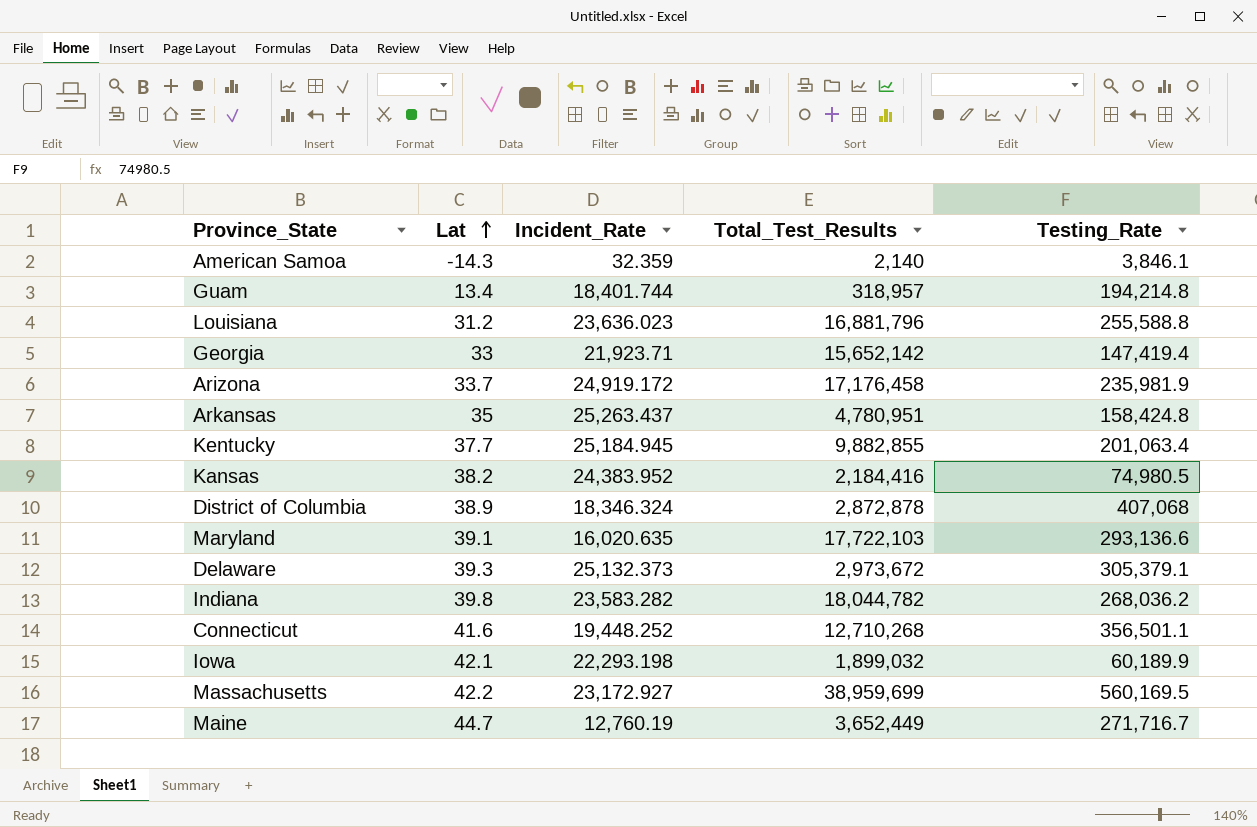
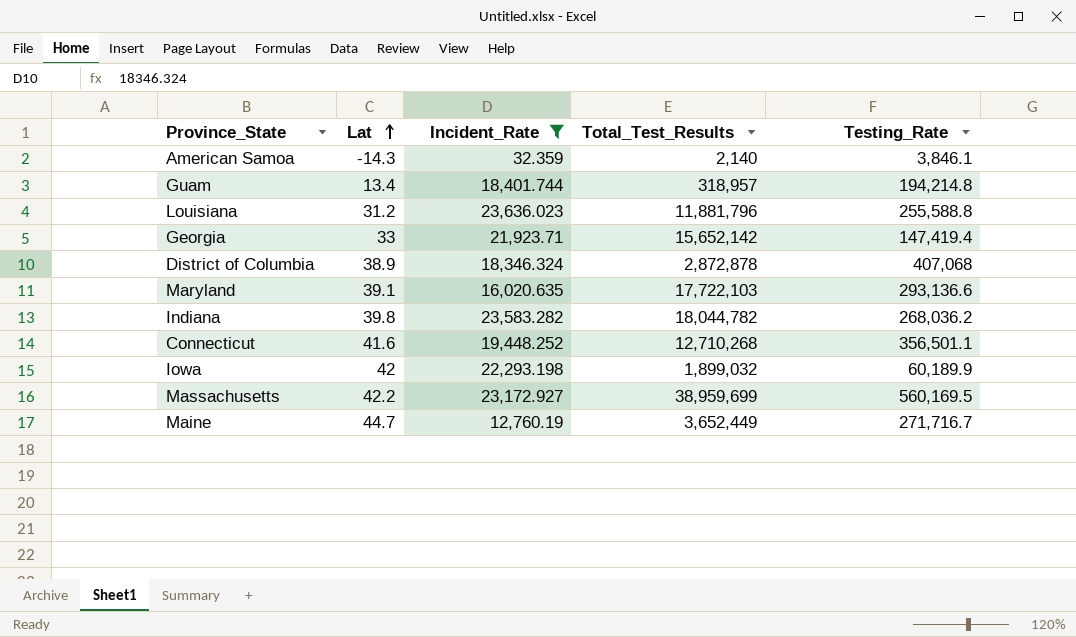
filter: none -> Incident_Rate <= 23,636.023
Louisiana | Total_Test_Results: 16,881,796 -> 11,881,796
Iowa | Lat: 42.1 -> 42

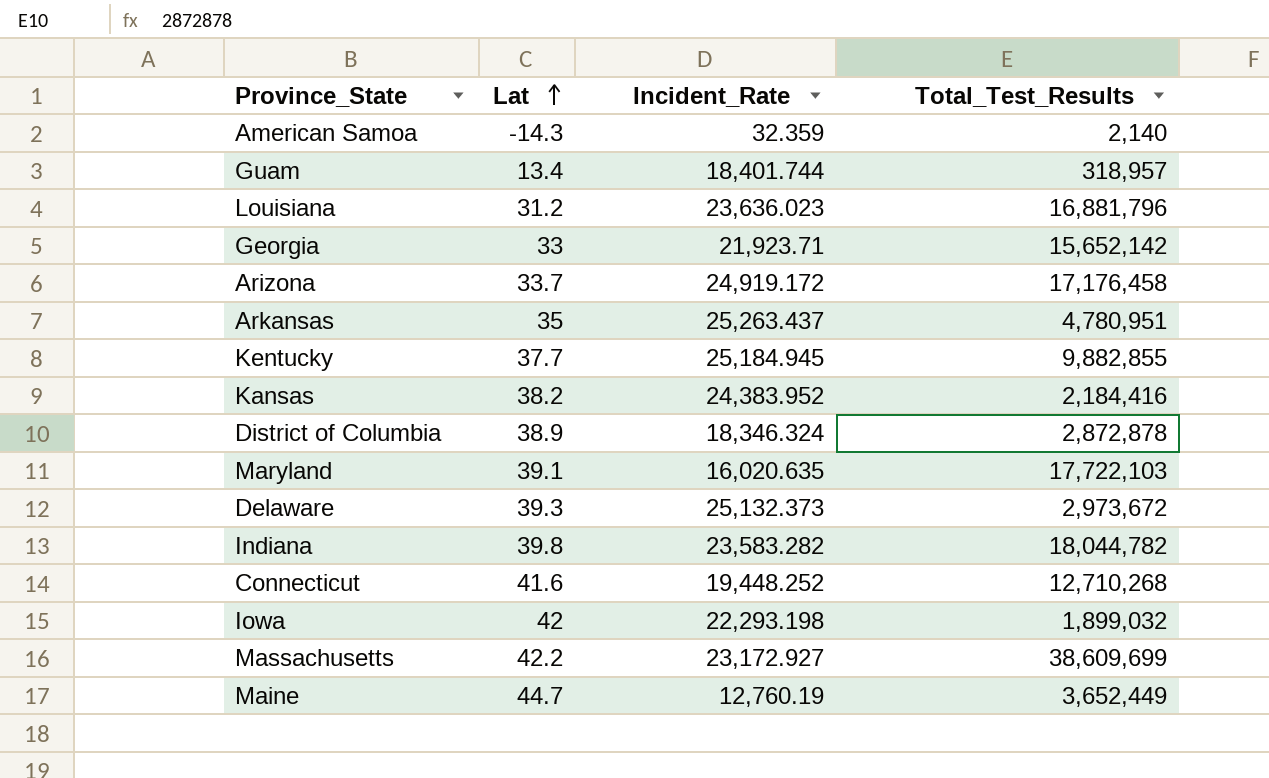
filter: Incident_Rate <= 23,636.023 -> none
column Testing_Rate | position: 5 -> none
Louisiana | Total_Test_Results: 11,881,796 -> 16,881,796
Massachusetts | Total_Test_Results: 38,959,699 -> 38,609,699

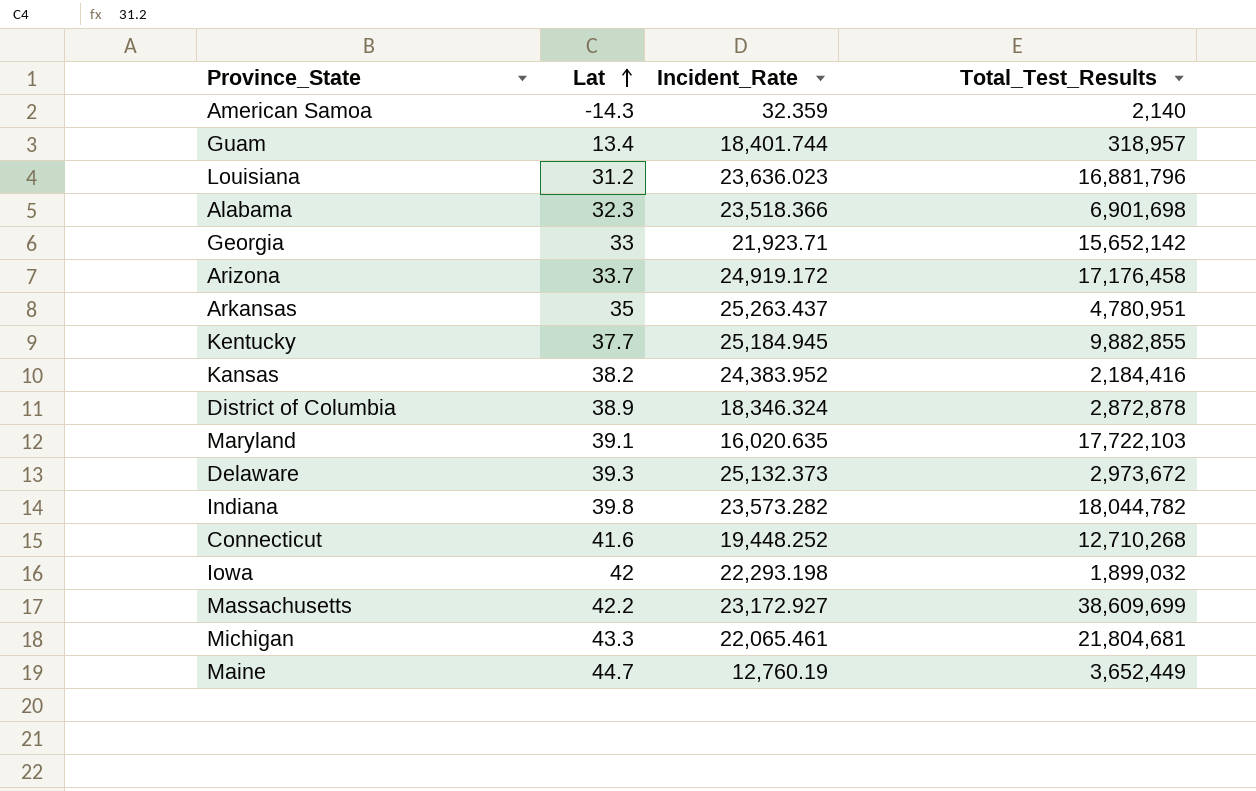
row Alabama: none -> 32.3 | 23,518.366 | 6,901,698
Indiana | Incident_Rate: 23,583.282 -> 23,573.282
row Michigan: none -> 43.3 | 22,065.461 | 21,804,681

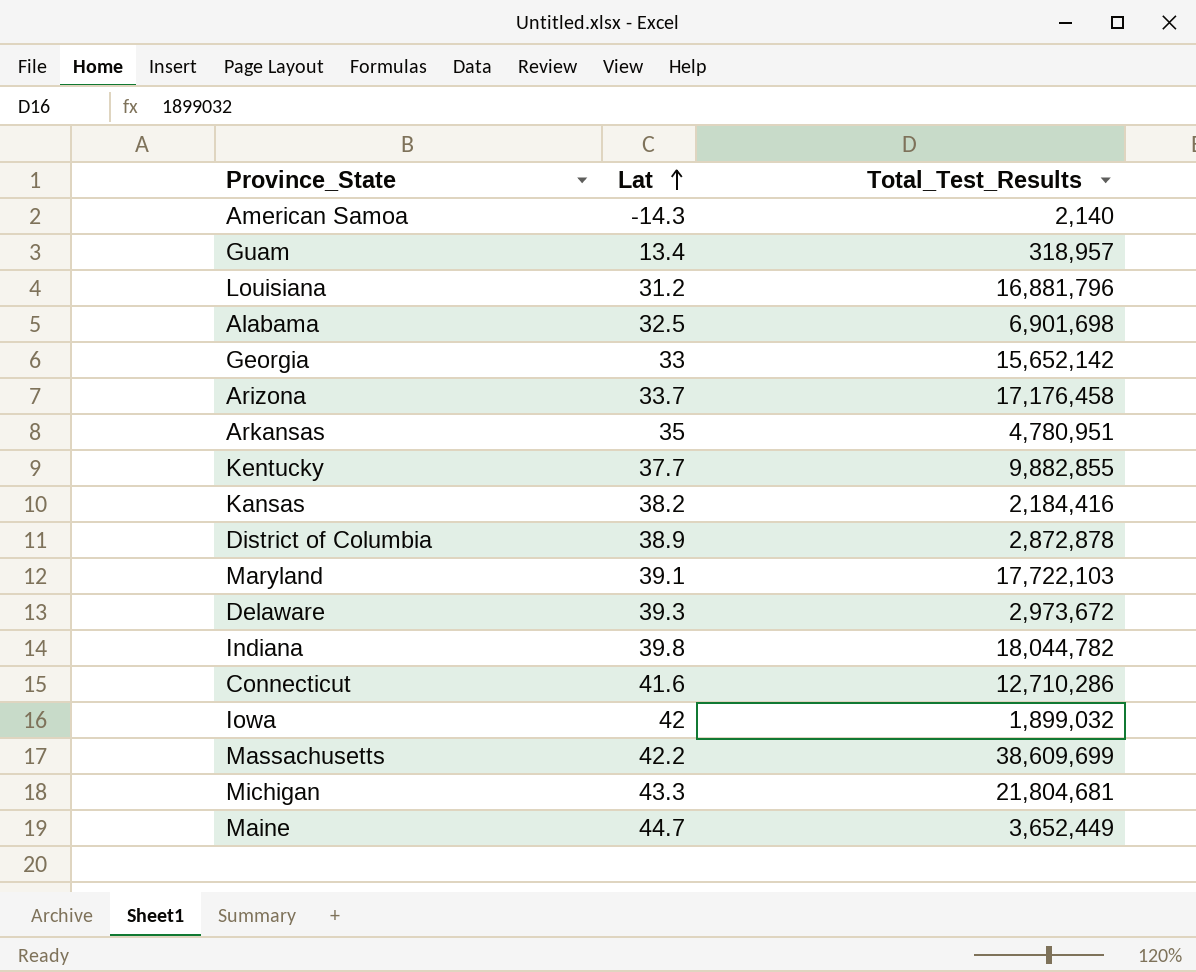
column Incident_Rate | position: 3 -> none
Alabama | Lat: 32.3 -> 32.5
Connecticut | Total_Test_Results: 12,710,268 -> 12,710,286

